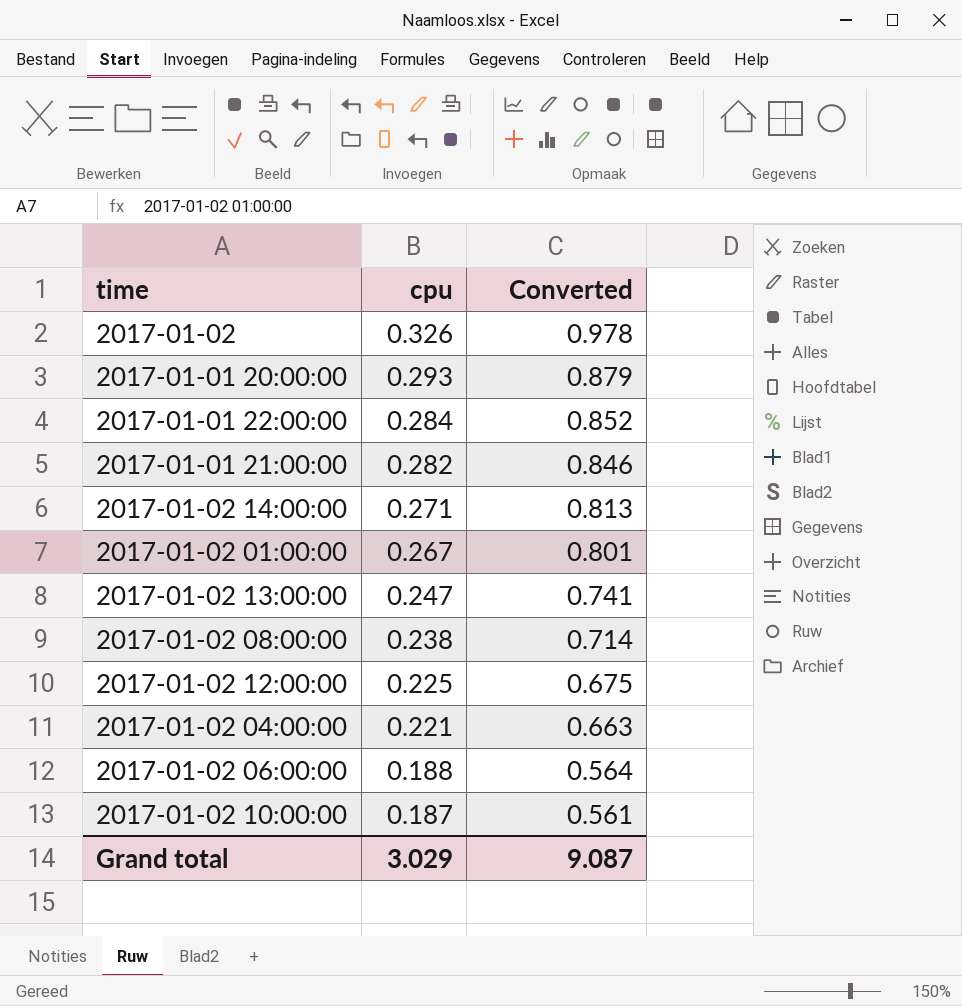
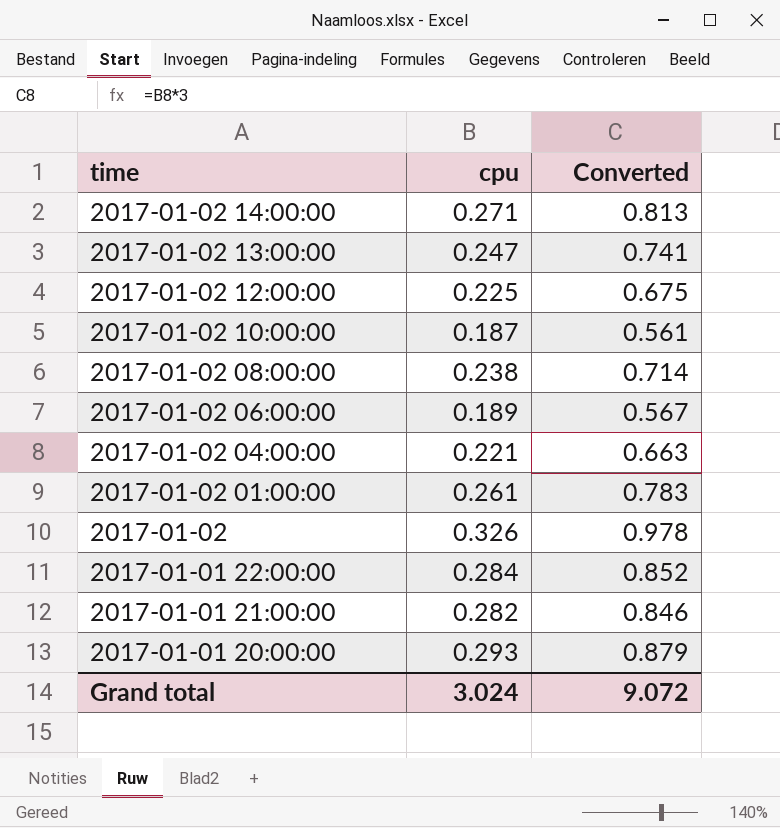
row order: cpu descending -> time descending
2017-01-02 06:00:00 | cpu: 0.188 -> 0.189
2017-01-02 06:00:00 | Converted: 0.564 -> 0.567
2017-01-02 01:00:00 | cpu: 0.267 -> 0.261
2017-01-02 01:00:00 | Converted: 0.801 -> 0.783
Grand total | cpu: 3.029 -> 3.024
Grand total | Converted: 9.087 -> 9.072

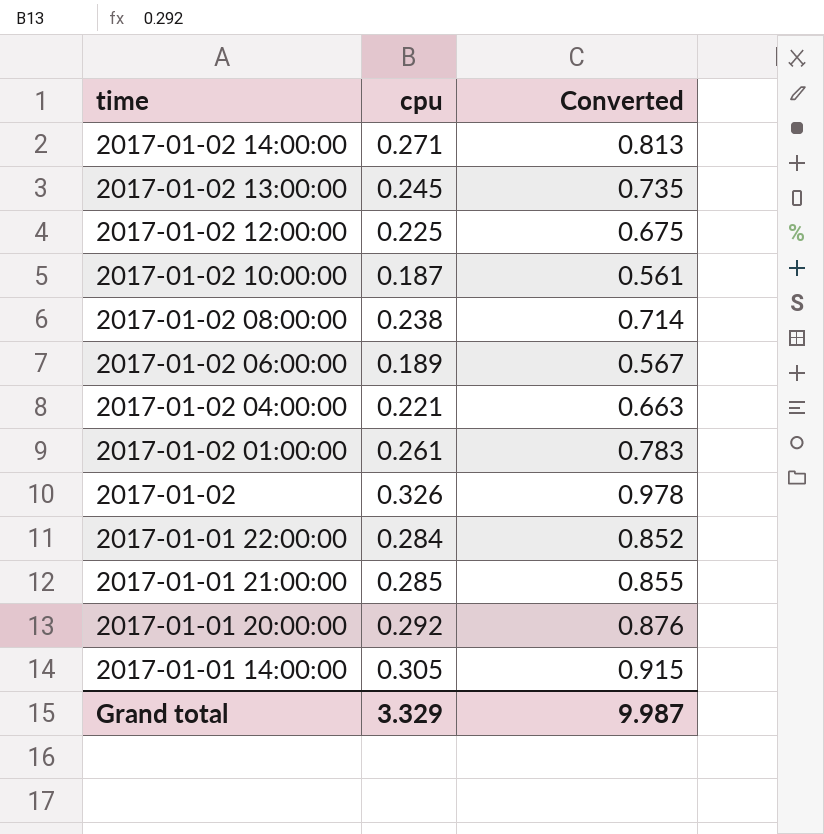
2017-01-02 13:00:00 | cpu: 0.247 -> 0.245
2017-01-02 13:00:00 | Converted: 0.741 -> 0.735
2017-01-01 21:00:00 | cpu: 0.282 -> 0.285
2017-01-01 21:00:00 | Converted: 0.846 -> 0.855
2017-01-01 20:00:00 | cpu: 0.293 -> 0.292
2017-01-01 20:00:00 | Converted: 0.879 -> 0.876
row 2017-01-01 14:00:00: none -> 0.305 | 0.915
Grand total | cpu: 3.024 -> 3.329
Grand total | Converted: 9.072 -> 9.987

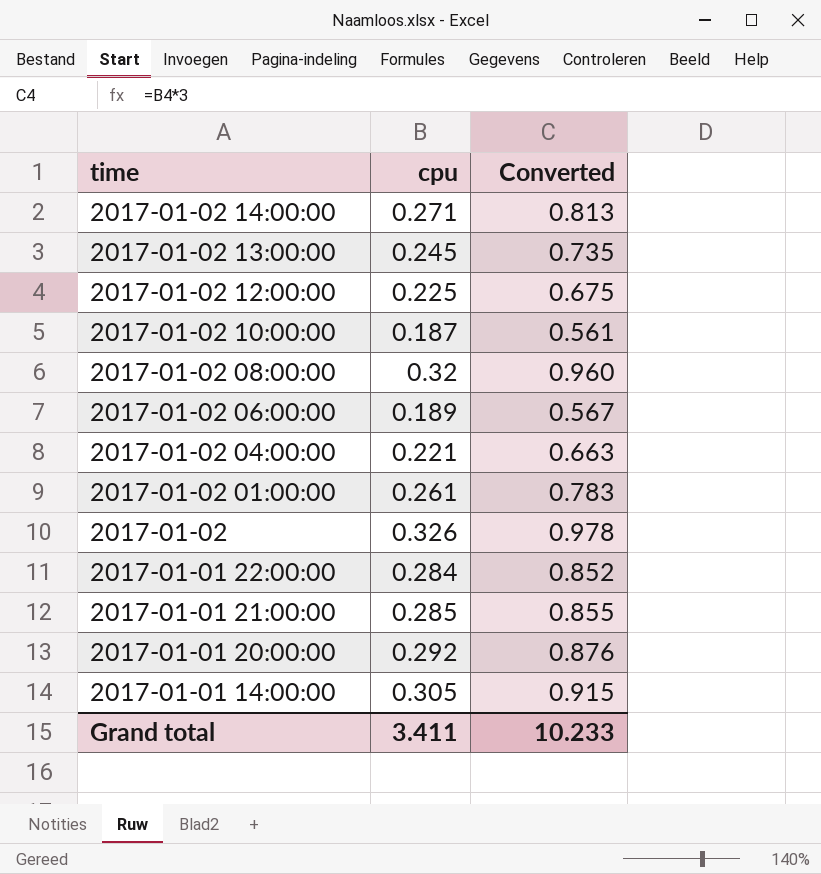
2017-01-02 08:00:00 | cpu: 0.238 -> 0.32
2017-01-02 08:00:00 | Converted: 0.714 -> 0.960
Grand total | cpu: 3.329 -> 3.411
Grand total | Converted: 9.987 -> 10.233

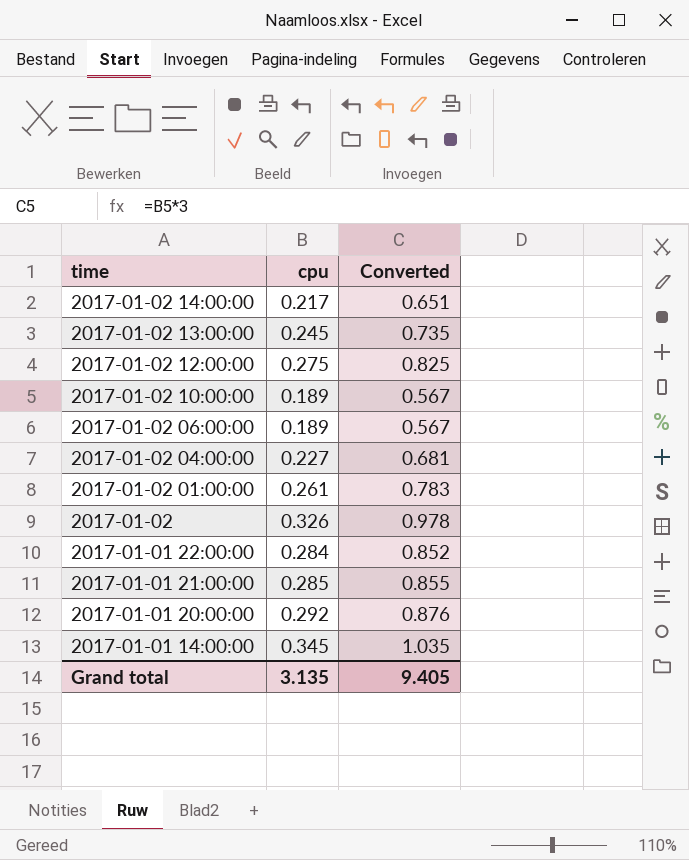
row 2017-01-02 08:00:00: 0.32 | 0.960 -> none
2017-01-02 14:00:00 | cpu: 0.271 -> 0.217
2017-01-02 14:00:00 | Converted: 0.813 -> 0.651
2017-01-02 12:00:00 | cpu: 0.225 -> 0.275
2017-01-02 12:00:00 | Converted: 0.675 -> 0.825
2017-01-02 10:00:00 | cpu: 0.187 -> 0.189
2017-01-02 10:00:00 | Converted: 0.561 -> 0.567
2017-01-02 04:00:00 | cpu: 0.221 -> 0.227
2017-01-02 04:00:00 | Converted: 0.663 -> 0.681
2017-01-01 14:00:00 | cpu: 0.305 -> 0.345
2017-01-01 14:00:00 | Converted: 0.915 -> 1.035
Grand total | cpu: 3.411 -> 3.135
Grand total | Converted: 10.233 -> 9.405

